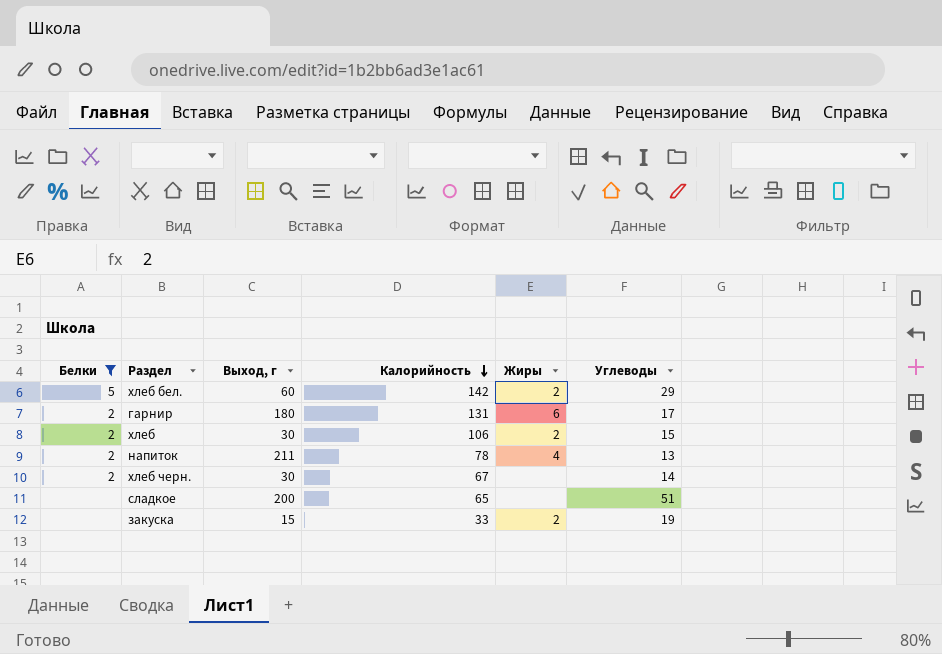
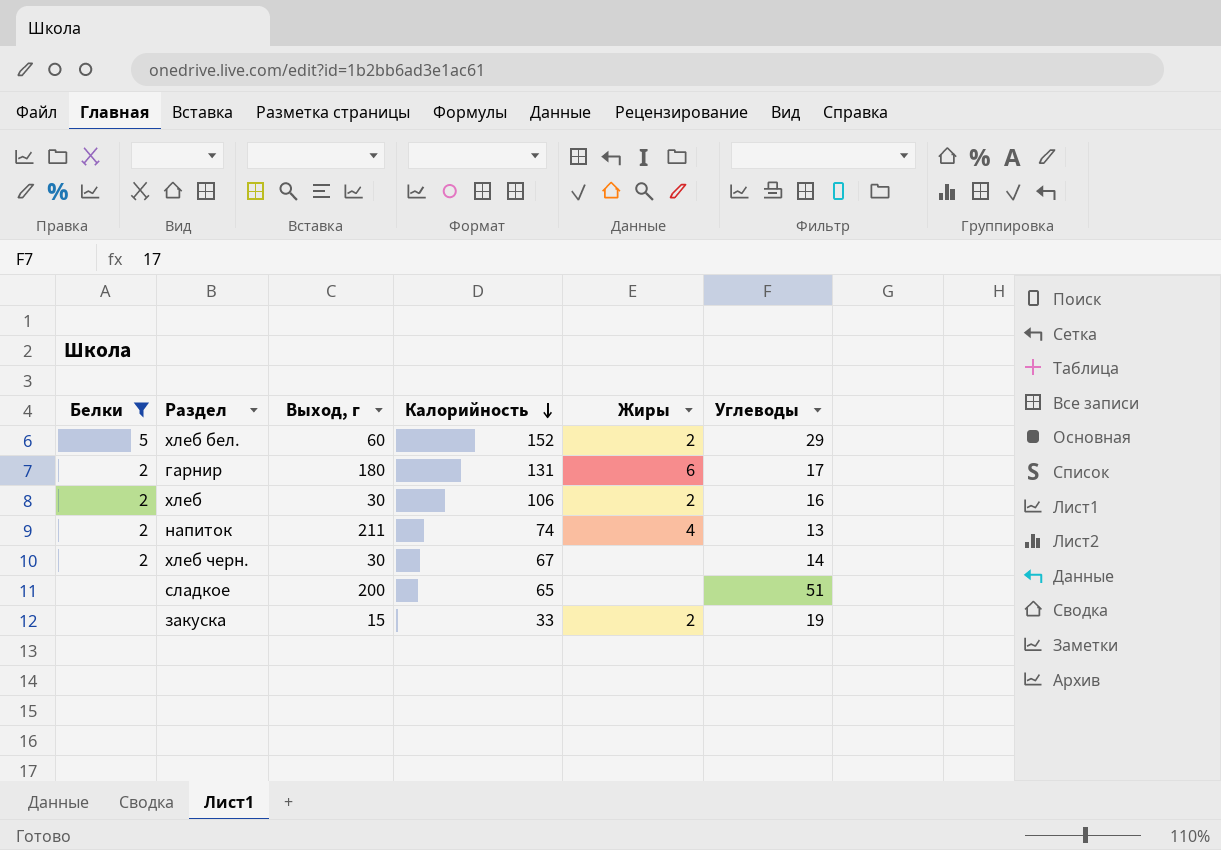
хлеб бел. | Калорийность: 142 -> 152
хлеб | Углеводы: 15 -> 16
напиток | Калорийность: 78 -> 74

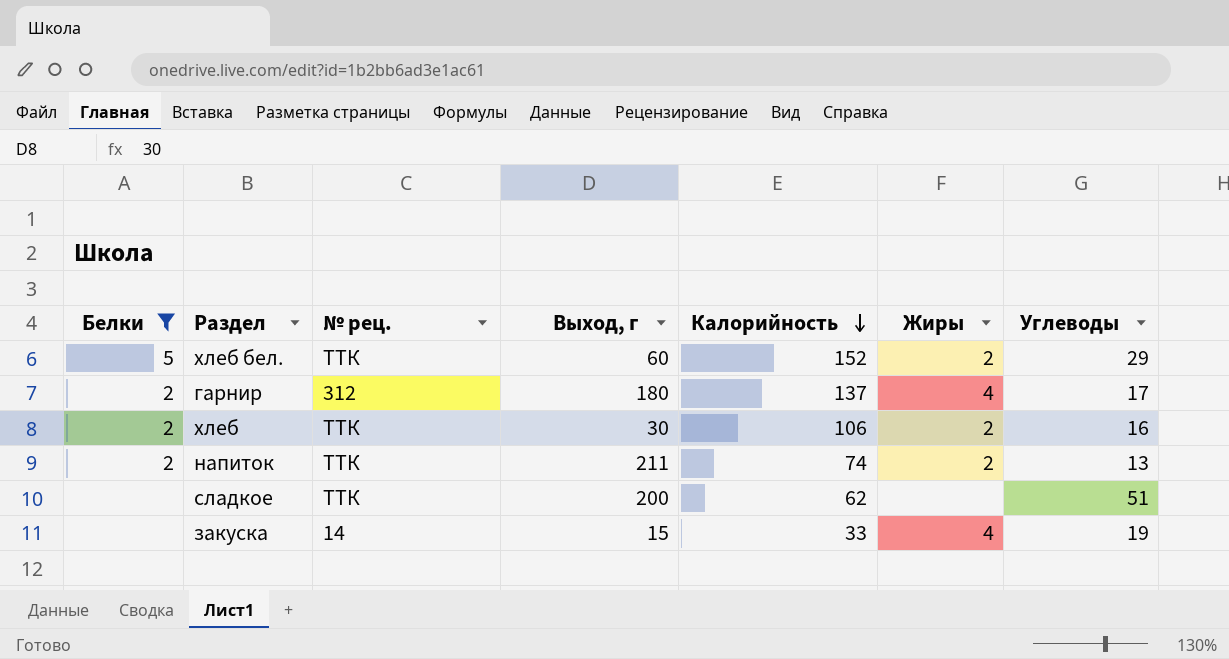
column № рец. | position: none -> 3
row хлеб черн.: 2 | 30 | 67 | none | 14 -> none
гарнир | Калорийность: 131 -> 137
гарнир | Жиры: 6 -> 4
напиток | Жиры: 4 -> 2
сладкое | Калорийность: 65 -> 62
закуска | Жиры: 2 -> 4

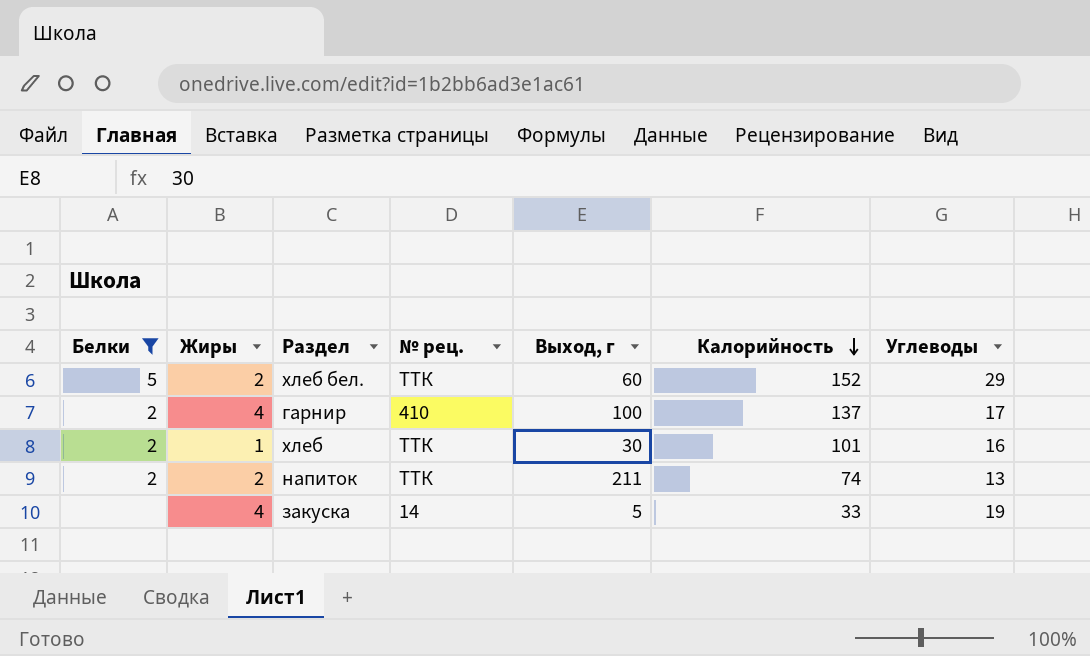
column Жиры | position: 6 -> 2
row сладкое: none | ТТК | 200 | 62 | none | 51 -> none
гарнир | № рец.: 312 -> 410
гарнир | Выход, г: 180 -> 100
хлеб | Жиры: 2 -> 1
хлеб | Калорийность: 106 -> 101
закуска | Выход, г: 15 -> 5

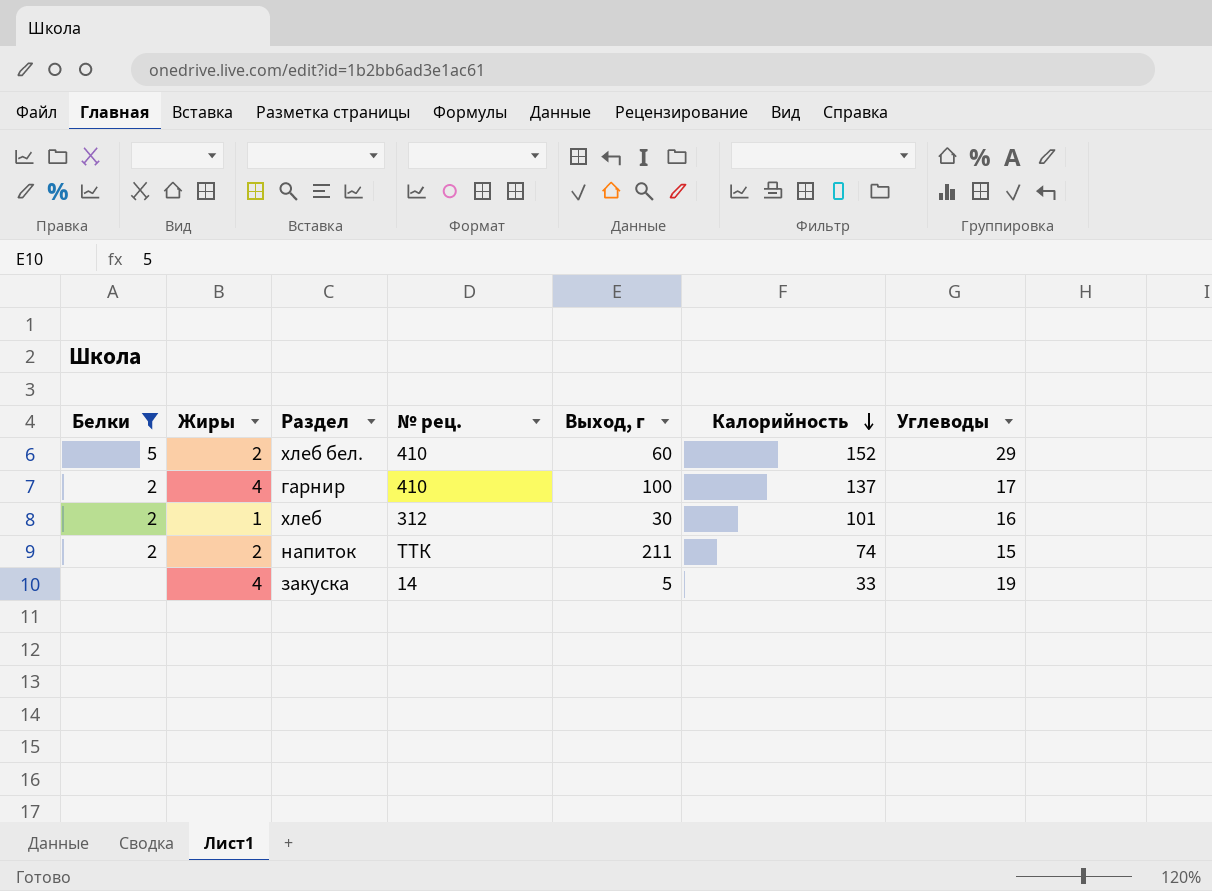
хлеб бел. | № рец.: ТТК -> 410
хлеб | № рец.: ТТК -> 312
напиток | Углеводы: 13 -> 15

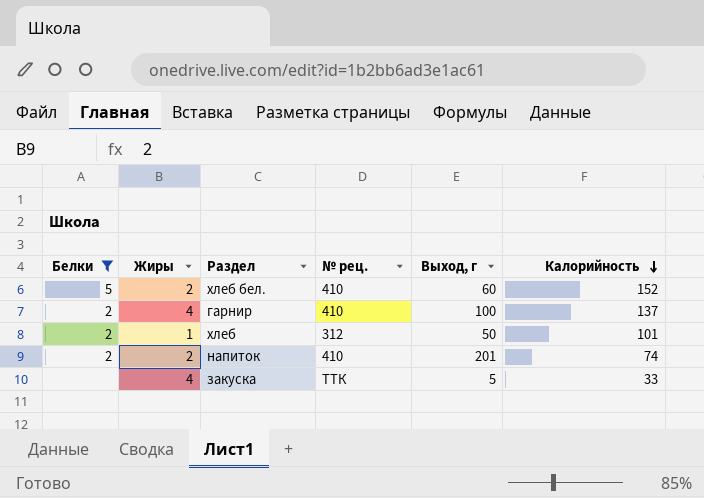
column Углеводы | position: 7 -> none
хлеб | Выход, г: 30 -> 50
напиток | № рец.: ТТК -> 410
напиток | Выход, г: 211 -> 201
закуска | № рец.: 14 -> ТТК

